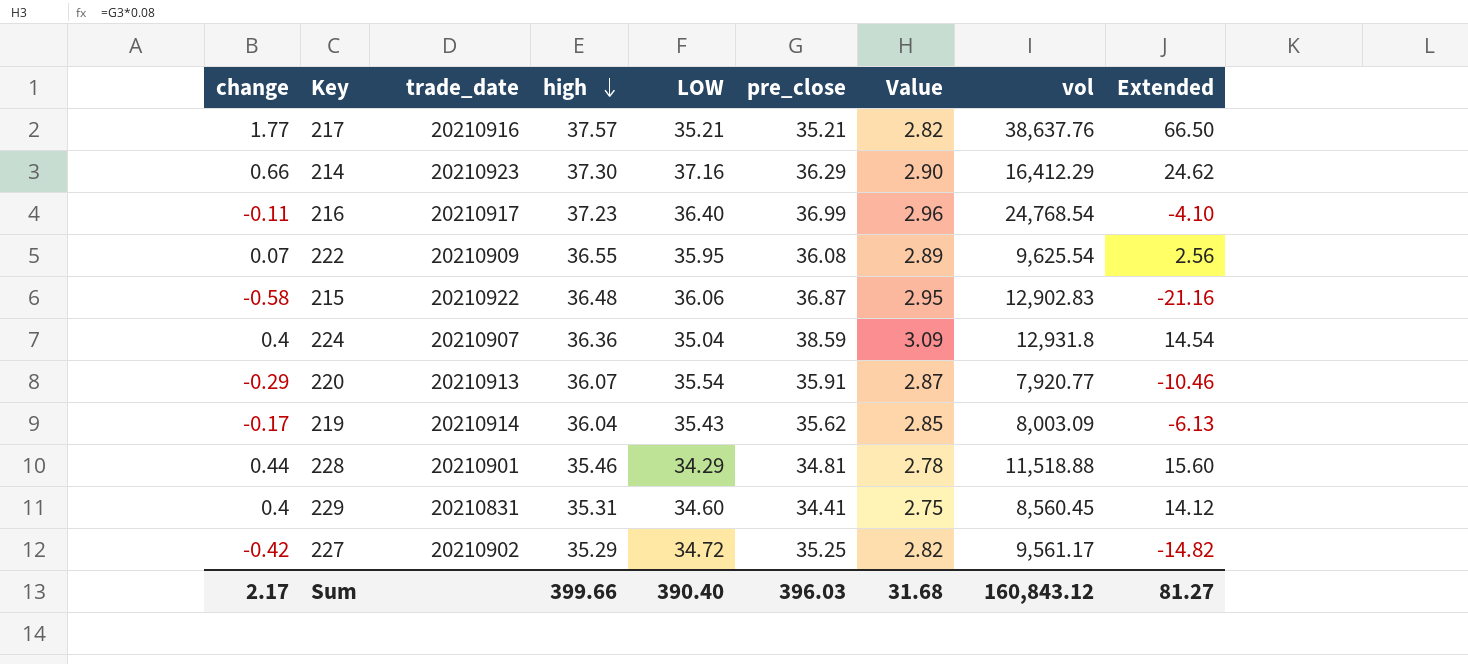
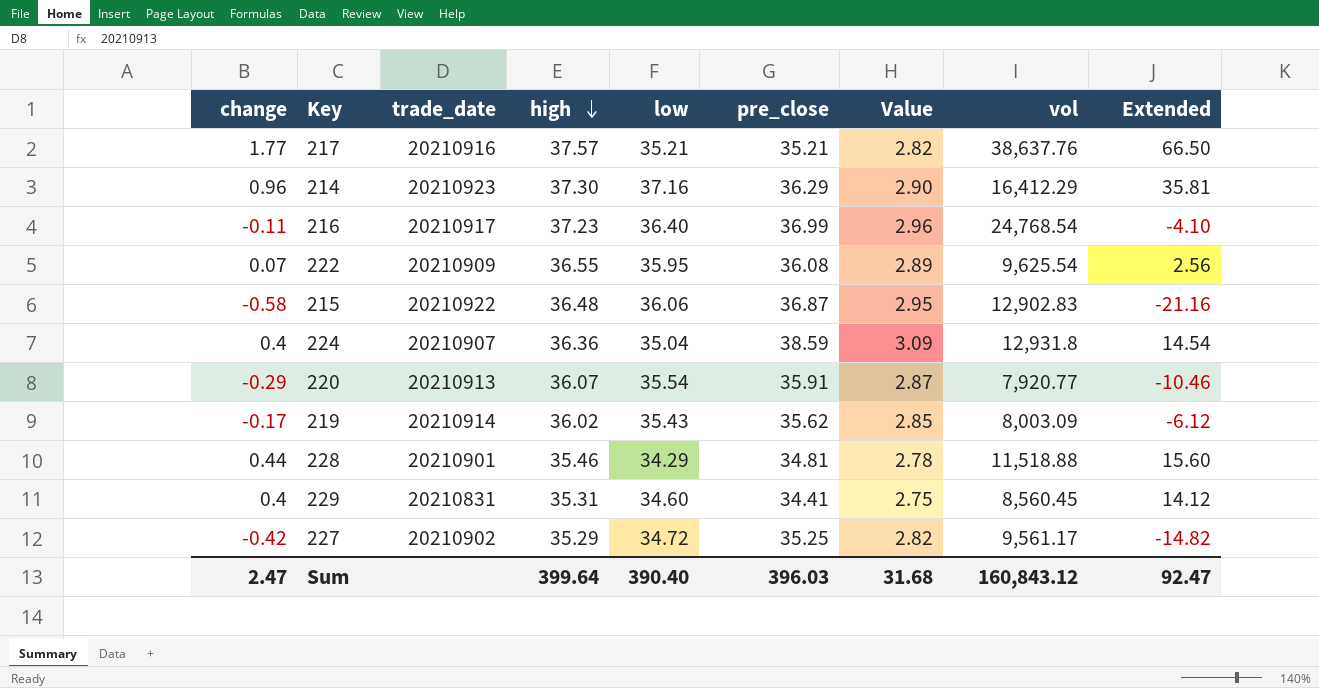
column name: LOW -> low
214 | change: 0.66 -> 0.96
214 | Extended: 24.62 -> 35.81
219 | high: 36.04 -> 36.02
219 | Extended: -6.13 -> -6.12
Sum | change: 2.17 -> 2.47
Sum | high: 399.66 -> 399.64
Sum | Extended: 81.27 -> 92.47

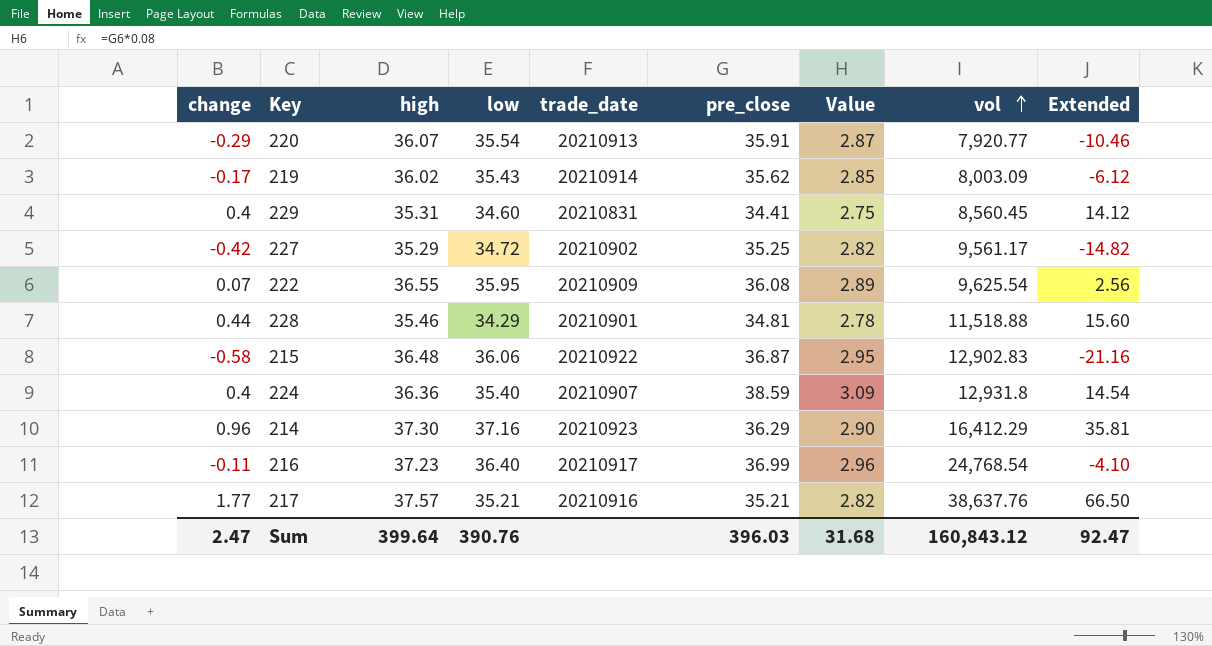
row order: high descending -> vol ascending
column trade_date | position: 3 -> 5
224 | low: 35.04 -> 35.40
Sum | low: 390.40 -> 390.76

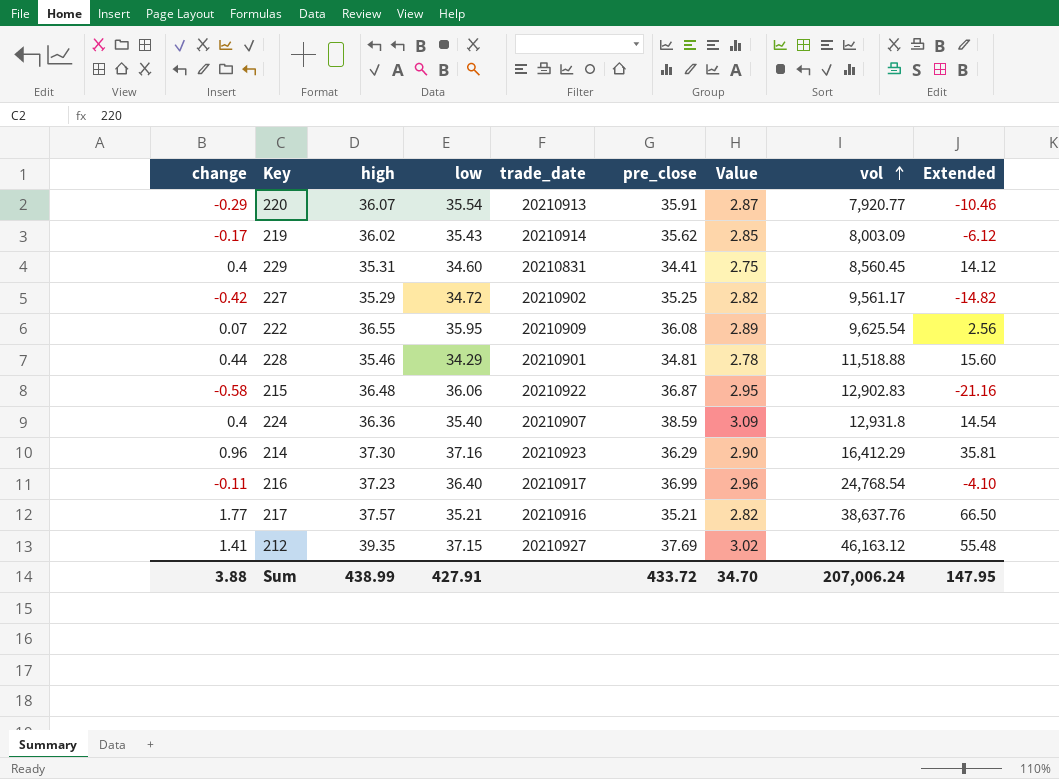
row 212: none -> 1.41 | 39.35 | 37.15 | 20210927 | 37.69 | 3.02 | 46,163.12 | 55.48
Sum | change: 2.47 -> 3.88
Sum | high: 399.64 -> 438.99
Sum | low: 390.76 -> 427.91
Sum | pre_close: 396.03 -> 433.72
Sum | Value: 31.68 -> 34.70
Sum | vol: 160,843.12 -> 207,006.24
Sum | Extended: 92.47 -> 147.95

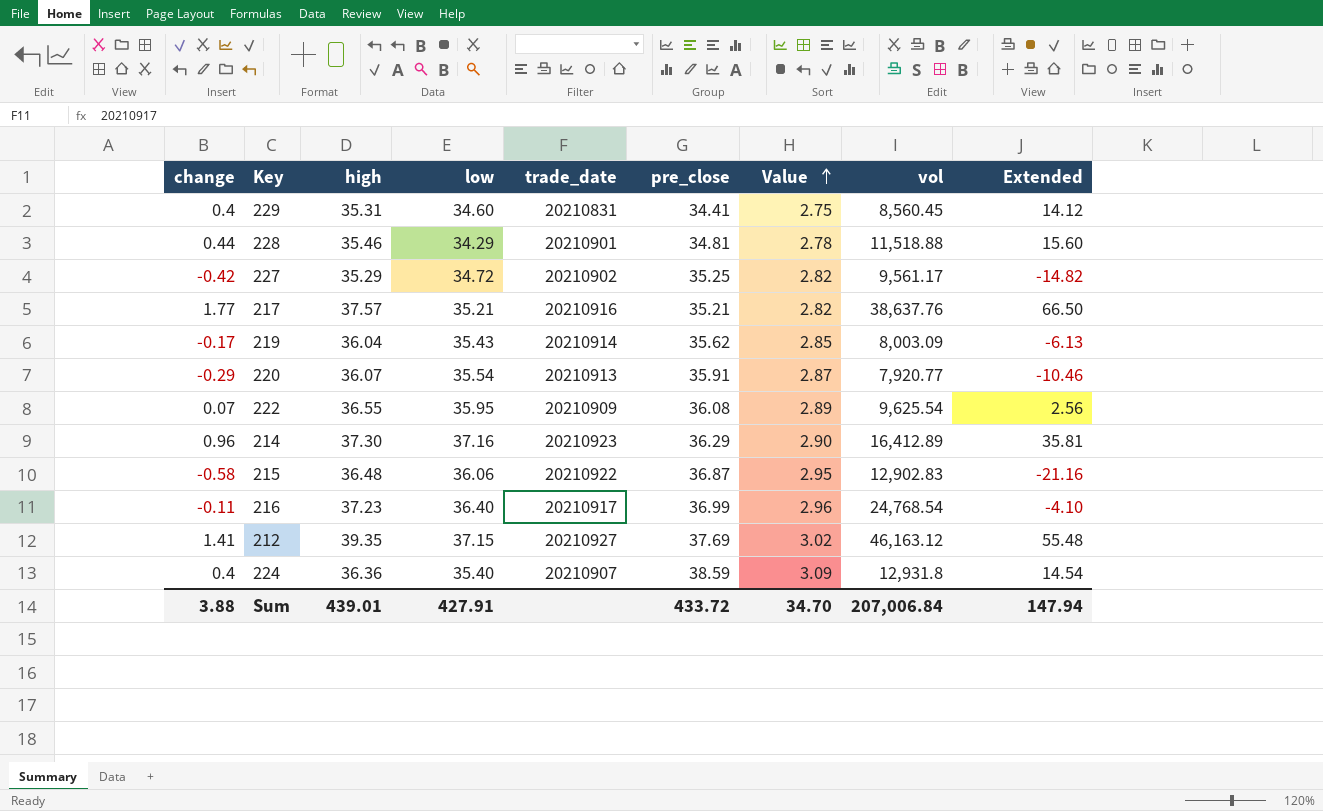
row order: vol ascending -> Value ascending
219 | high: 36.02 -> 36.04
219 | Extended: -6.12 -> -6.13
214 | vol: 16,412.29 -> 16,412.89
Sum | high: 438.99 -> 439.01
Sum | vol: 207,006.24 -> 207,006.84
Sum | Extended: 147.95 -> 147.94

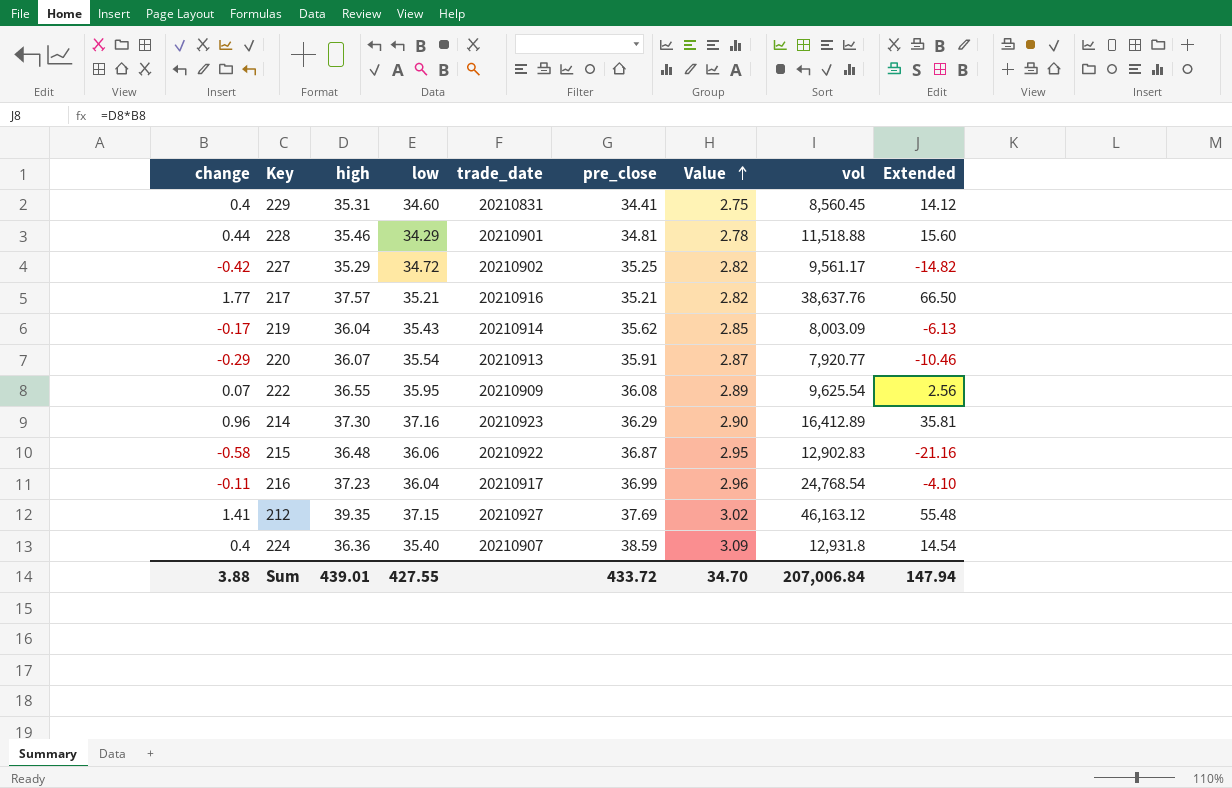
216 | low: 36.40 -> 36.04
Sum | low: 427.91 -> 427.55

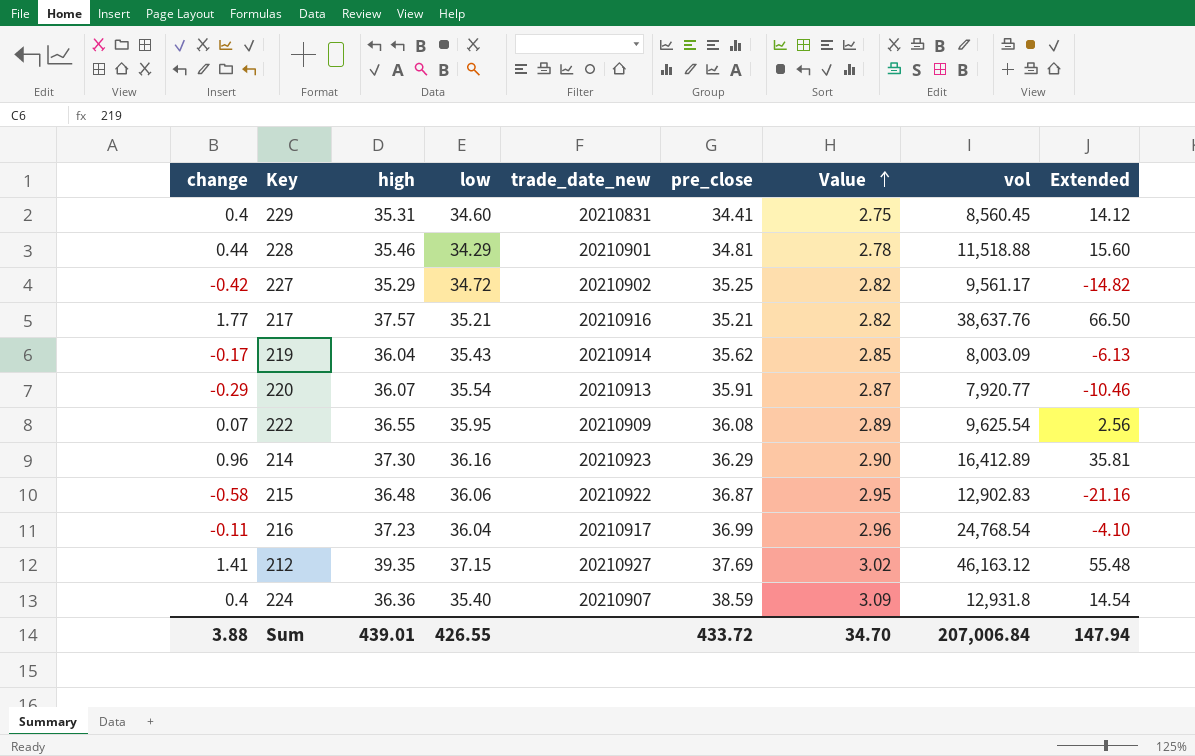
column name: trade_date -> trade_date_new
214 | low: 37.16 -> 36.16
Sum | low: 427.55 -> 426.55

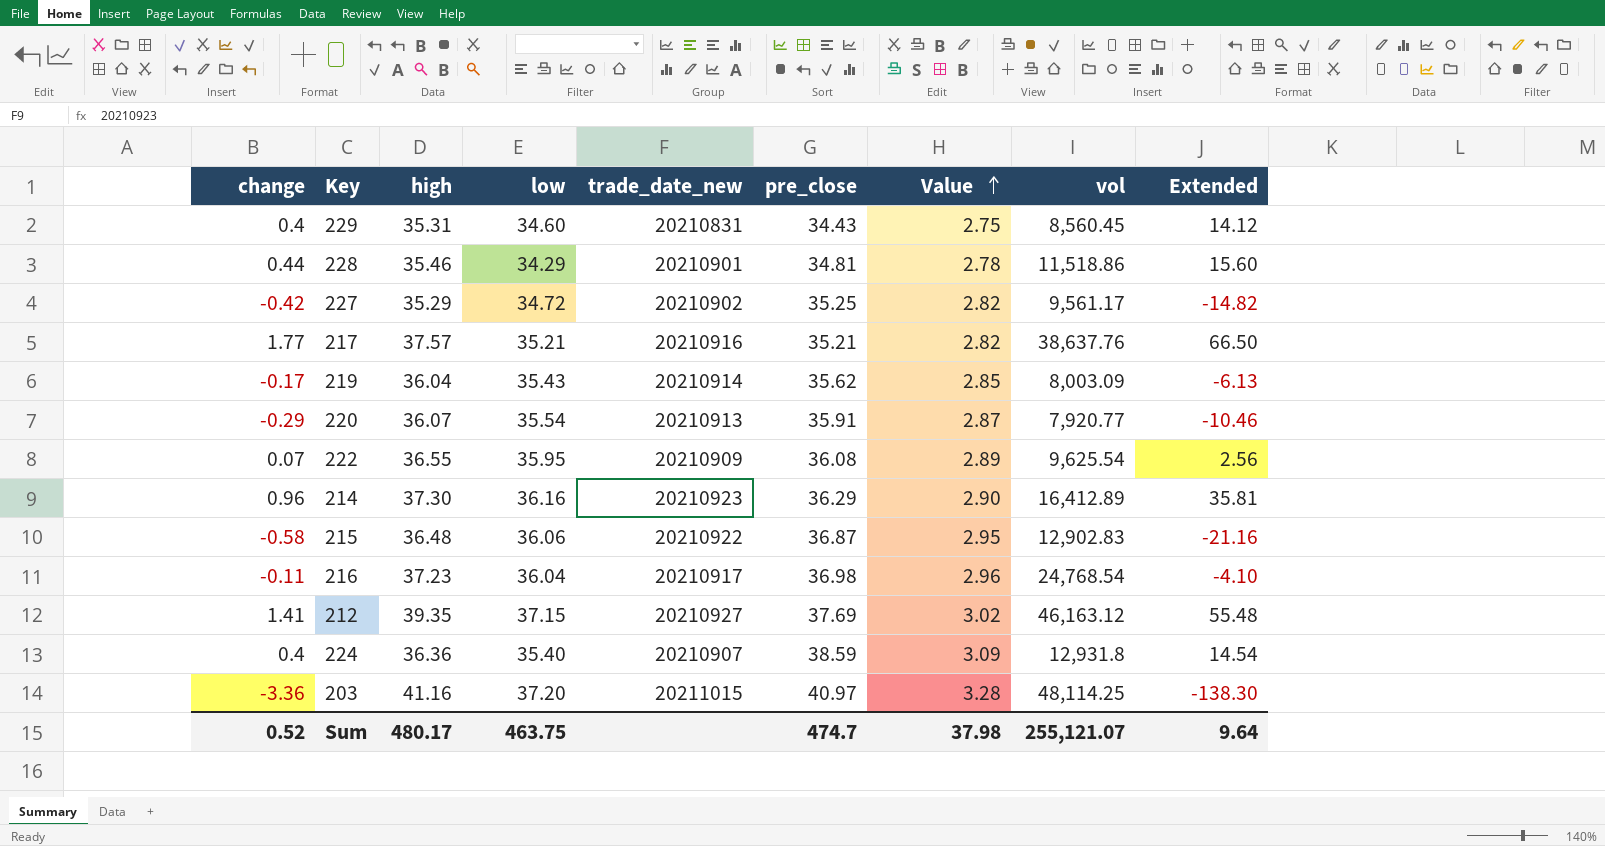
229 | pre_close: 34.41 -> 34.43
228 | vol: 11,518.88 -> 11,518.86
216 | pre_close: 36.99 -> 36.98
row 203: none -> -3.36 | 41.16 | 37.20 | 20211015 | 40.97 | 3.28 | 48,114.25 | -138.30
Sum | change: 3.88 -> 0.52
Sum | high: 439.01 -> 480.17
Sum | low: 426.55 -> 463.75
Sum | pre_close: 433.72 -> 474.7
Sum | Value: 34.70 -> 37.98
Sum | vol: 207,006.84 -> 255,121.07
Sum | Extended: 147.94 -> 9.64

